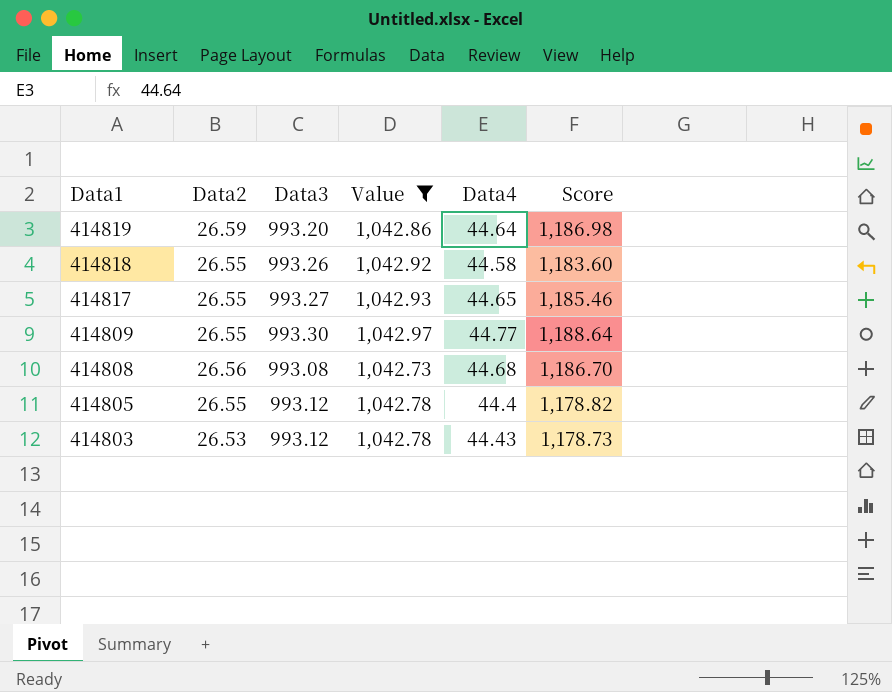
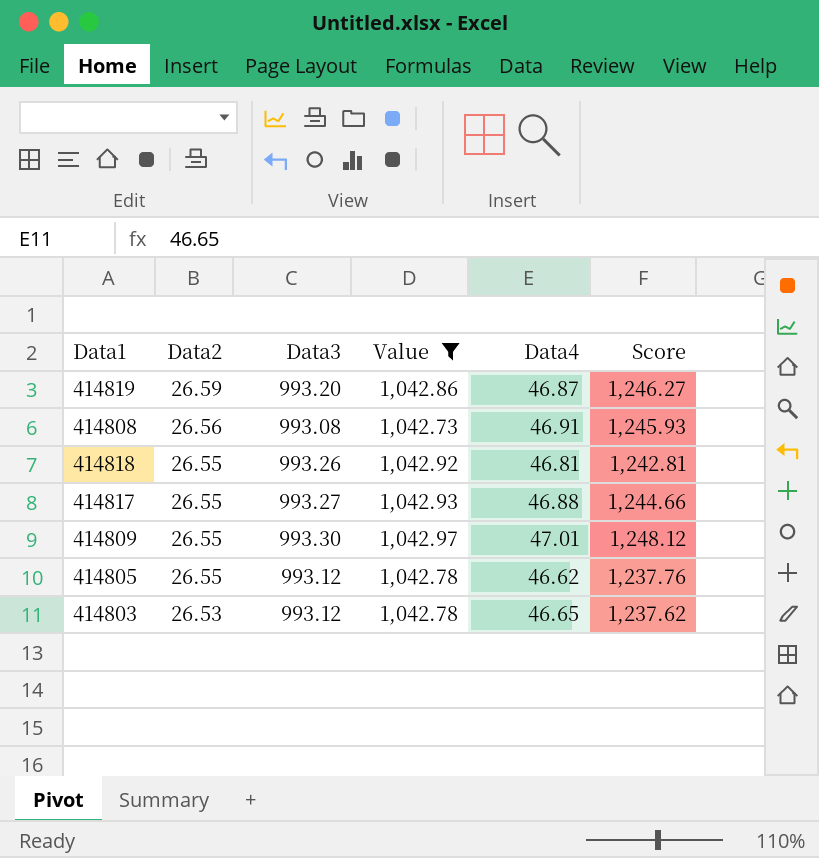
row order: Data1 descending -> Data2 descending
414819 | Data4: 44.64 -> 46.87
414819 | Score: 1,186.98 -> 1,246.27
414808 | Data4: 44.68 -> 46.91
414808 | Score: 1,186.70 -> 1,245.93
414818 | Data4: 44.58 -> 46.81
414818 | Score: 1,183.60 -> 1,242.81
414817 | Data4: 44.65 -> 46.88
414817 | Score: 1,185.46 -> 1,244.66
414809 | Data4: 44.77 -> 47.01
414809 | Score: 1,188.64 -> 1,248.12
414805 | Data4: 44.4 -> 46.62
414805 | Score: 1,178.82 -> 1,237.76
414803 | Data4: 44.43 -> 46.65
414803 | Score: 1,178.73 -> 1,237.62

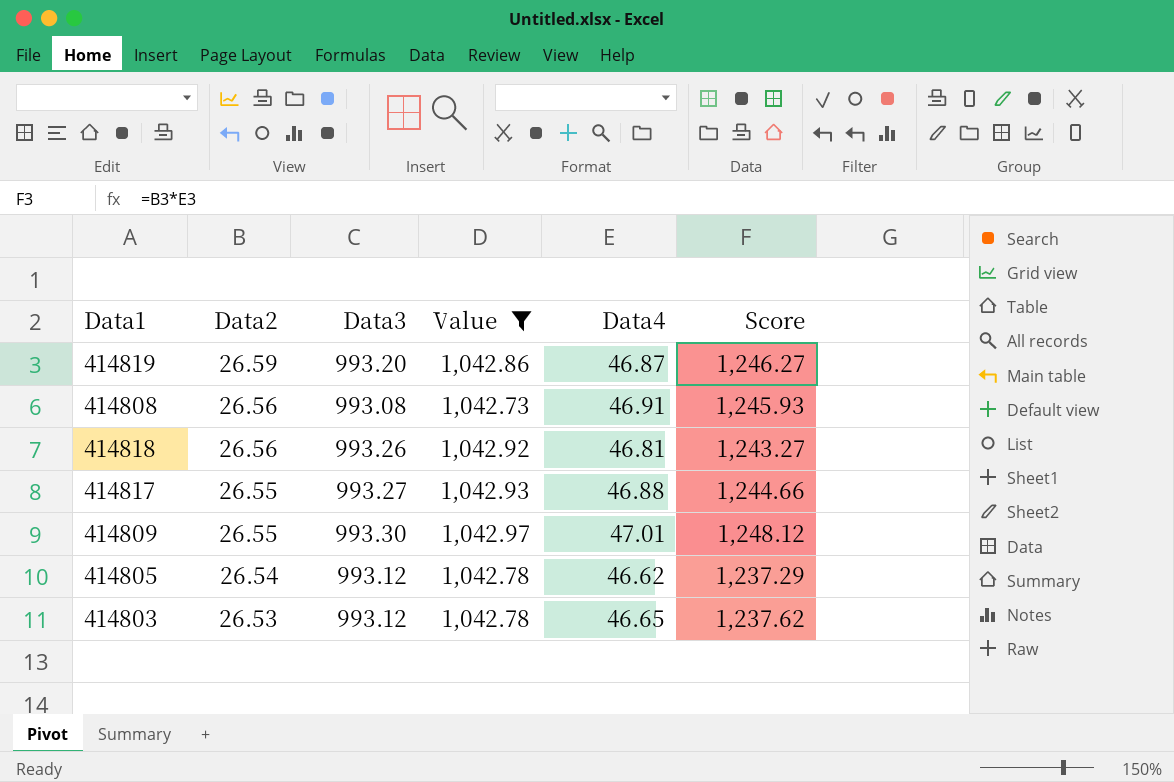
414818 | Data2: 26.55 -> 26.56
414818 | Score: 1,242.81 -> 1,243.27
414805 | Data2: 26.55 -> 26.54
414805 | Score: 1,237.76 -> 1,237.29

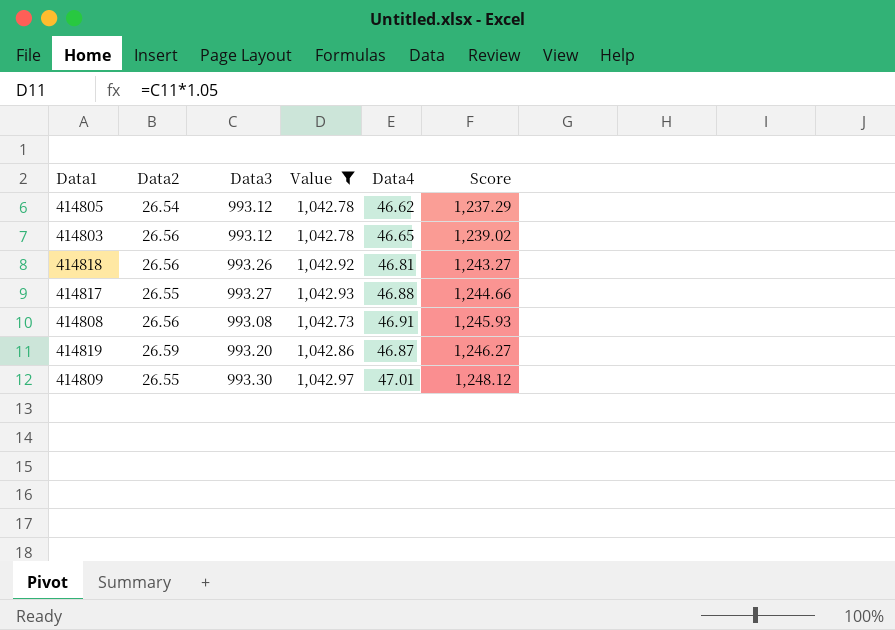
row order: Data2 descending -> Score ascending
414803 | Data2: 26.53 -> 26.56
414803 | Score: 1,237.62 -> 1,239.02

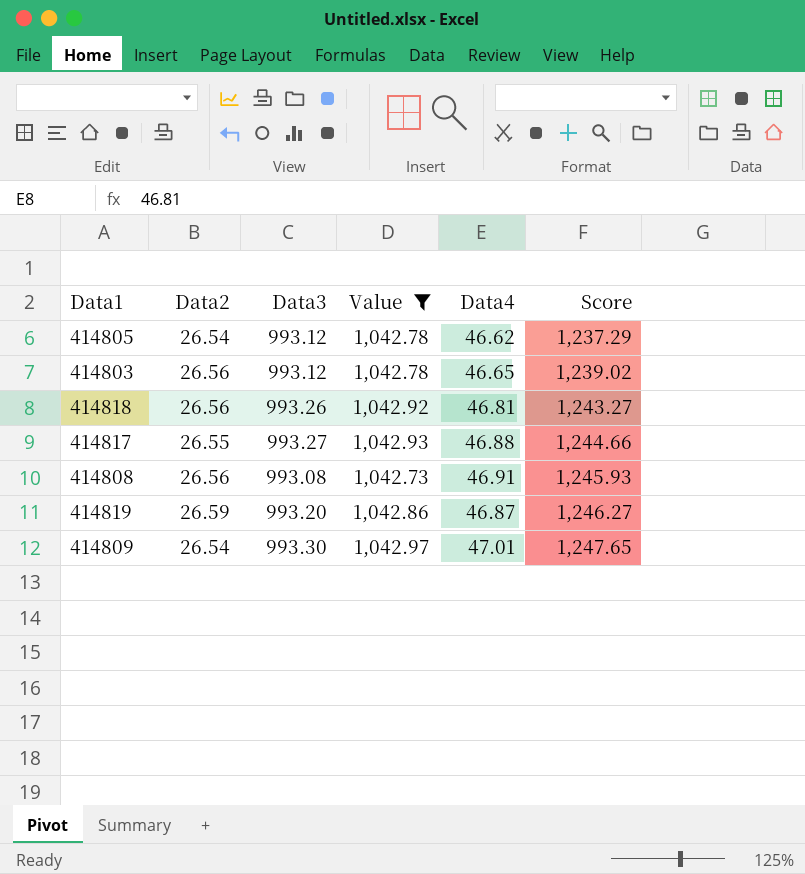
414809 | Data2: 26.55 -> 26.54
414809 | Score: 1,248.12 -> 1,247.65

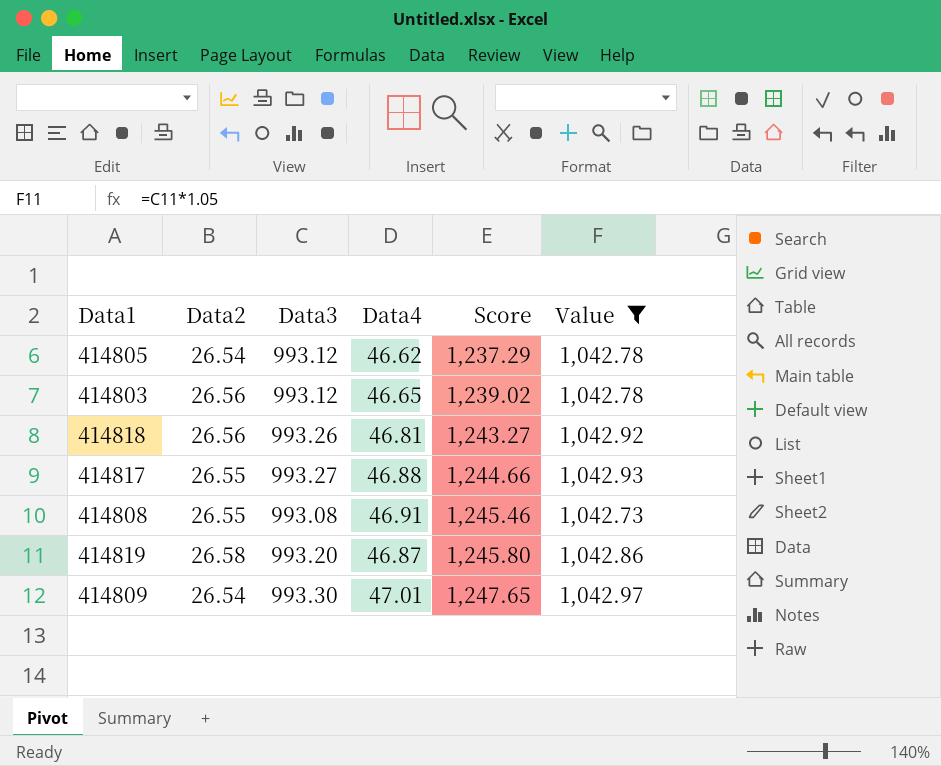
column Value | position: 4 -> 6
414808 | Data2: 26.56 -> 26.55
414808 | Score: 1,245.93 -> 1,245.46
414819 | Data2: 26.59 -> 26.58
414819 | Score: 1,246.27 -> 1,245.80

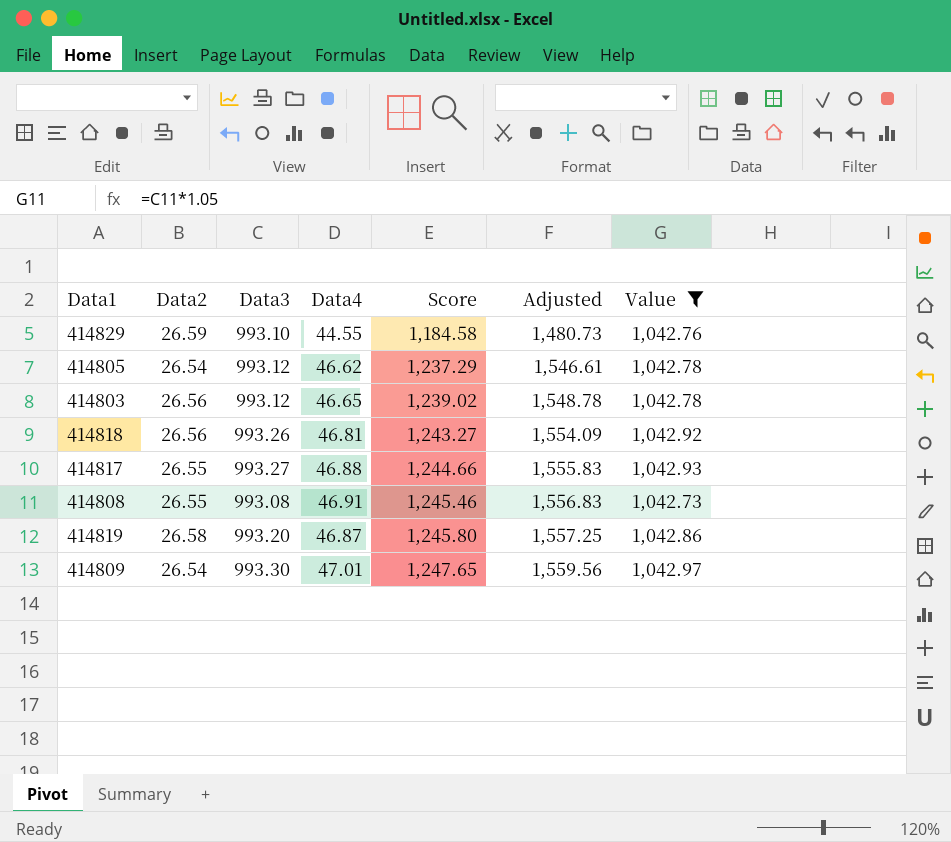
column Adjusted | formula: none -> [Score] * 1.25
row 414829: none -> 26.59 | 993.10 | 44.55 | 1,184.58 | 1,480.73 | 1,042.76

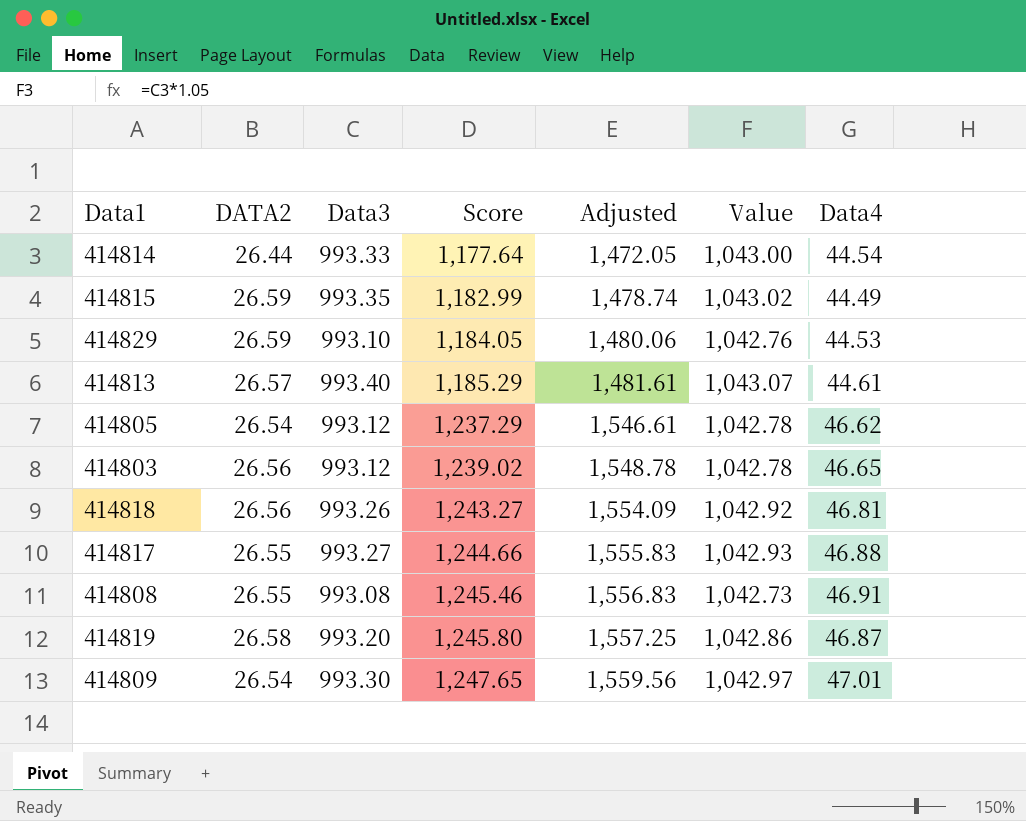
filter: Value <= 1,042.97 -> none
column name: Data2 -> DATA2
column Data4 | position: 4 -> 7
414829 | Score: 1,184.58 -> 1,184.05
414829 | Adjusted: 1,480.73 -> 1,480.06
414829 | Data4: 44.55 -> 44.53

